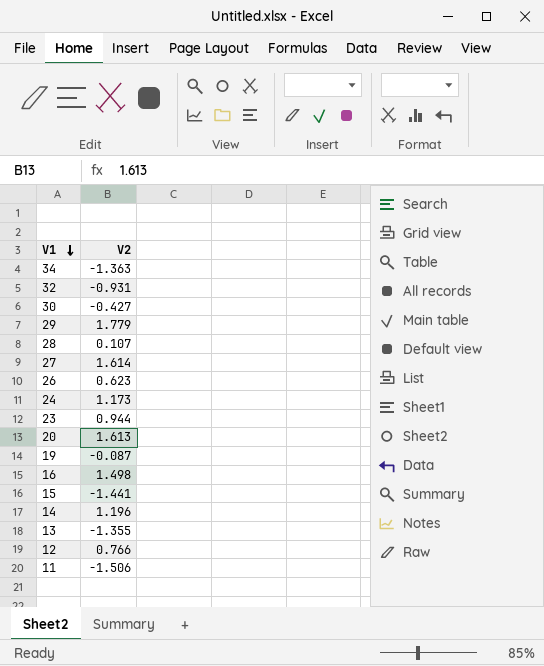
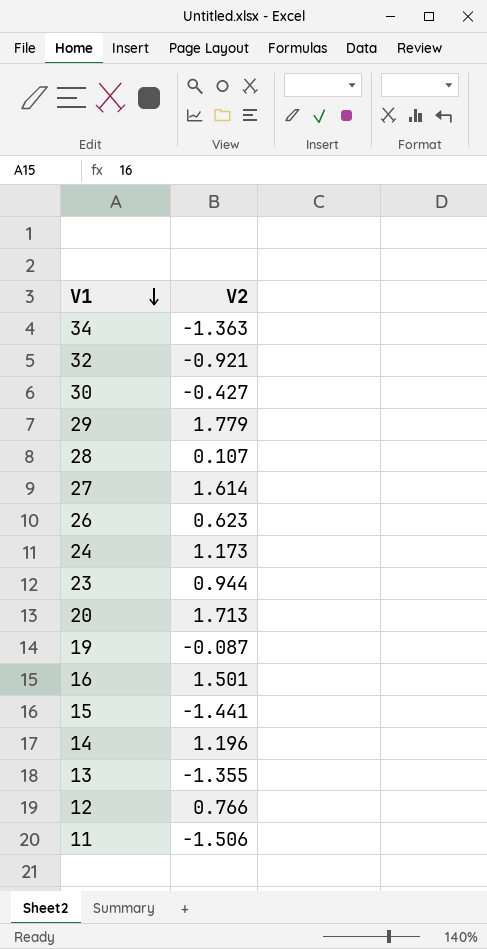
32 | V2: -0.931 -> -0.921
20 | V2: 1.613 -> 1.713
16 | V2: 1.498 -> 1.501

